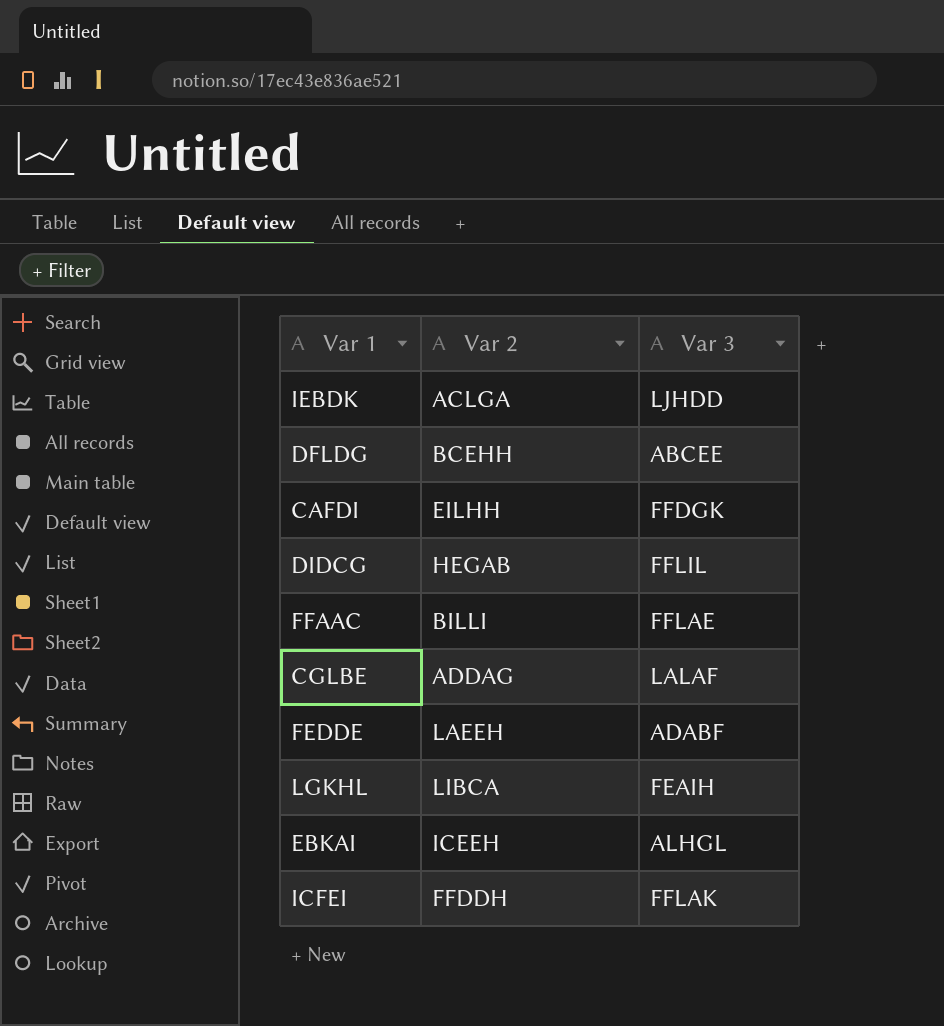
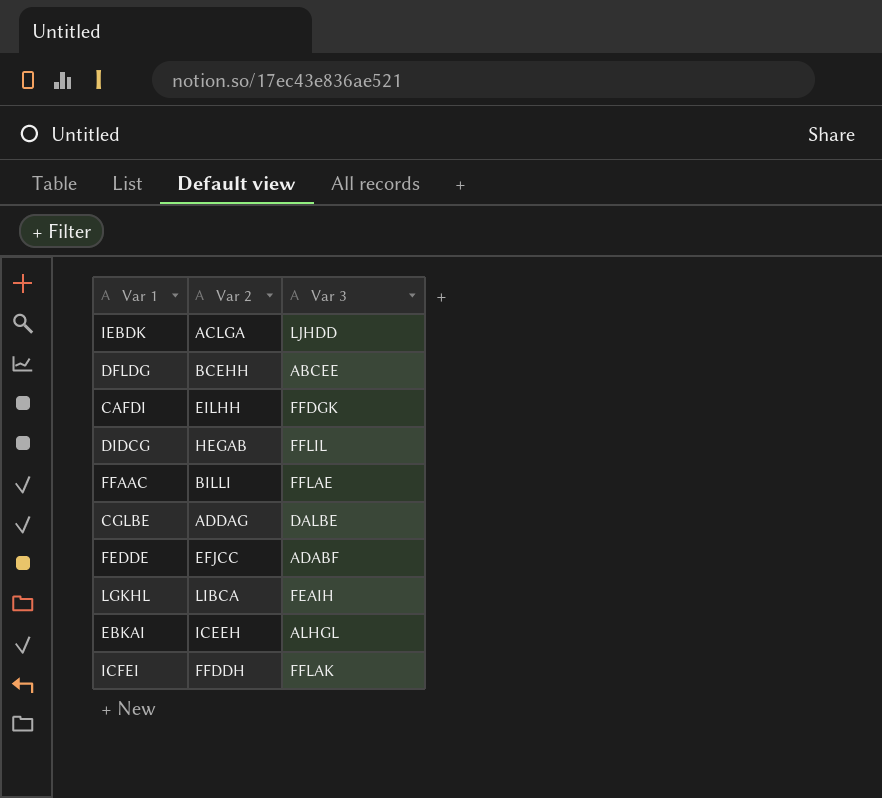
CGLBE | Var 3: LALAF -> DALBE
FEDDE | Var 2: LAEEH -> EFJCC

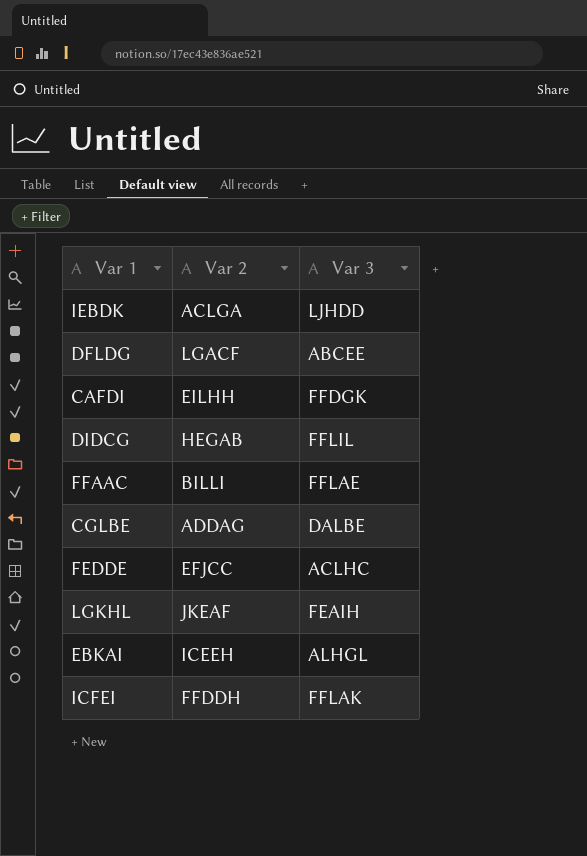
DFLDG | Var 2: BCEHH -> LGACF
FEDDE | Var 3: ADABF -> ACLHC
LGKHL | Var 2: LIBCA -> JKEAF

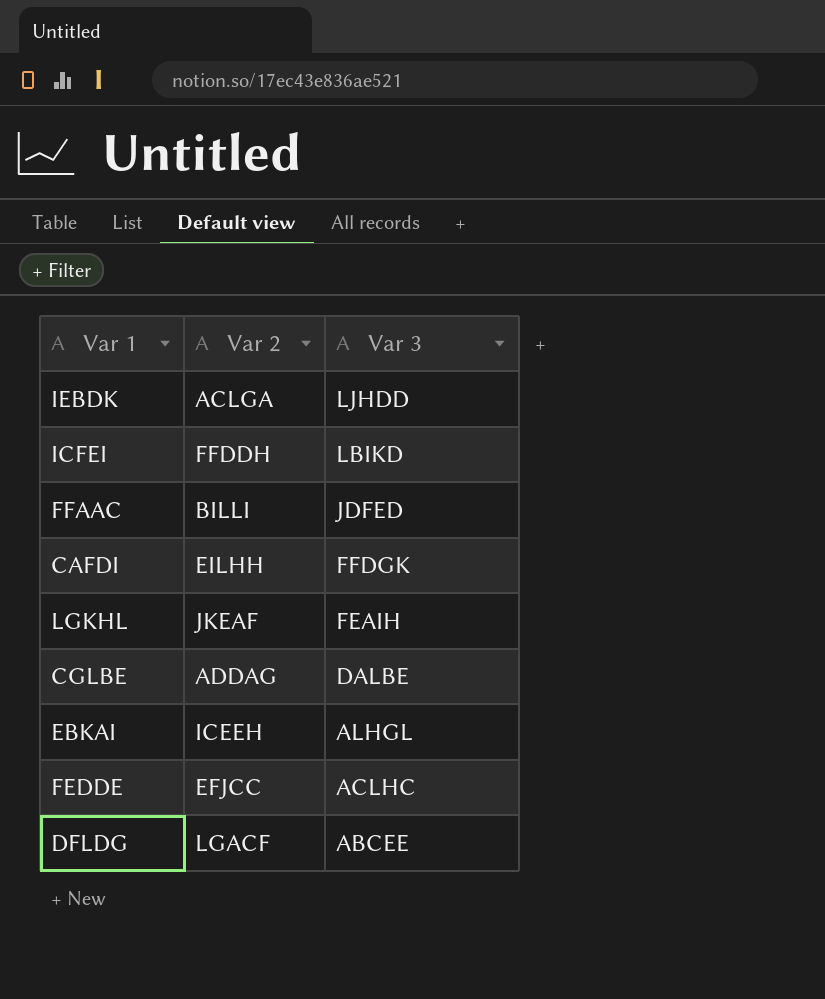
row order: none -> Var 3 descending
row DIDCG: HEGAB | FFLIL -> none
ICFEI | Var 3: FFLAK -> LBIKD
FFAAC | Var 3: FFLAE -> JDFED

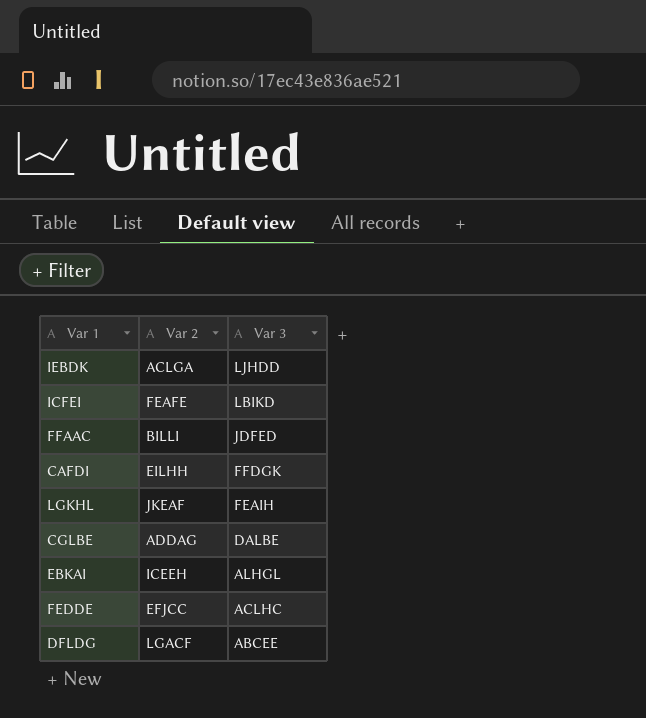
ICFEI | Var 2: FFDDH -> FEAFE

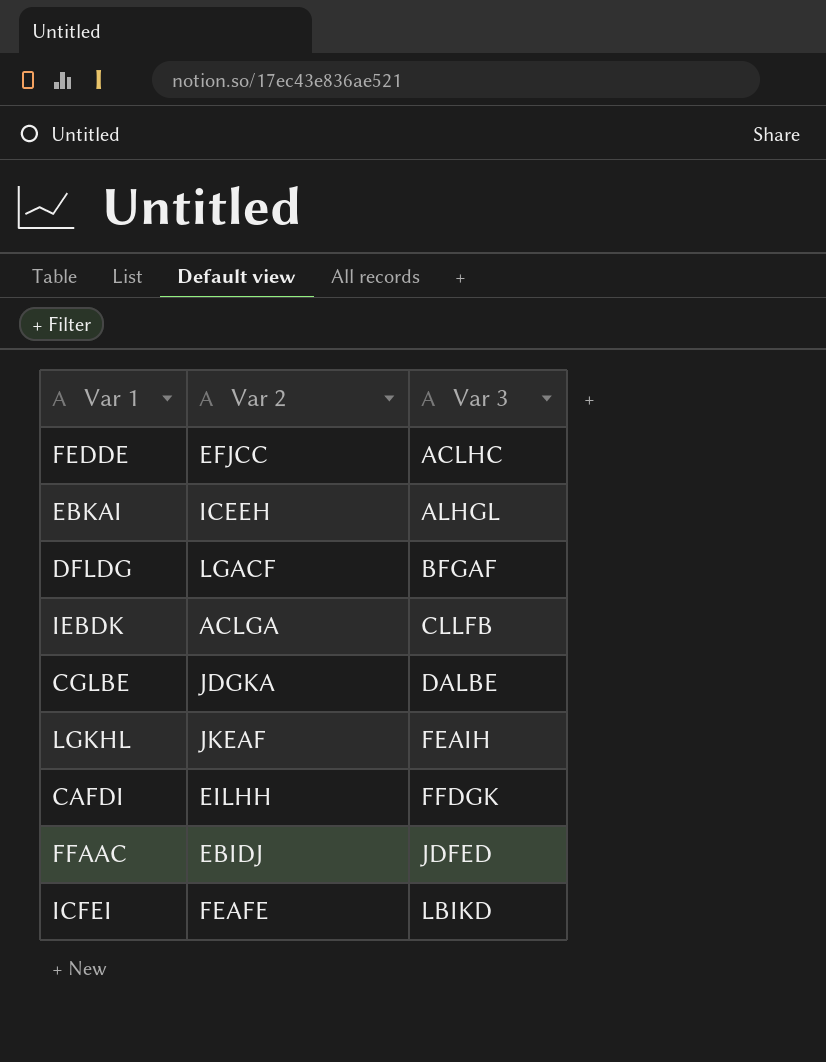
row order: Var 3 descending -> Var 3 ascending
DFLDG | Var 3: ABCEE -> BFGAF
IEBDK | Var 3: LJHDD -> CLLFB
CGLBE | Var 2: ADDAG -> JDGKA
FFAAC | Var 2: BILLI -> EBIDJ

